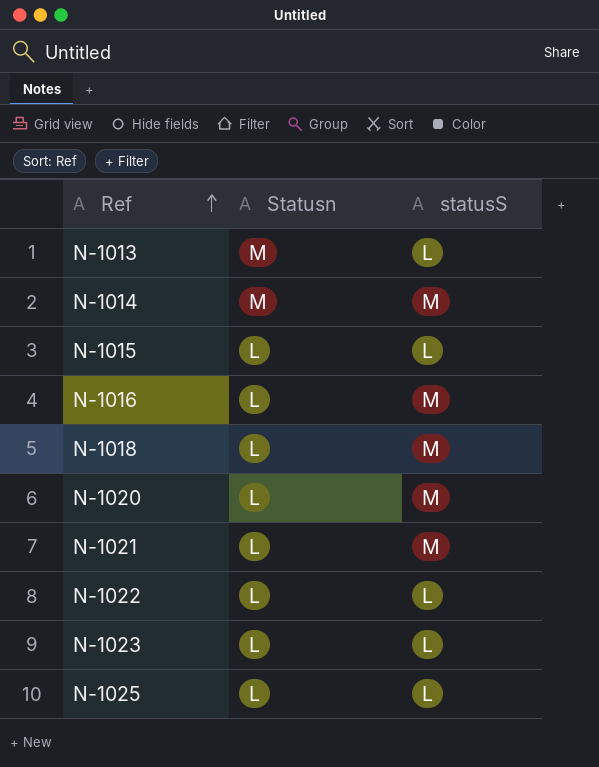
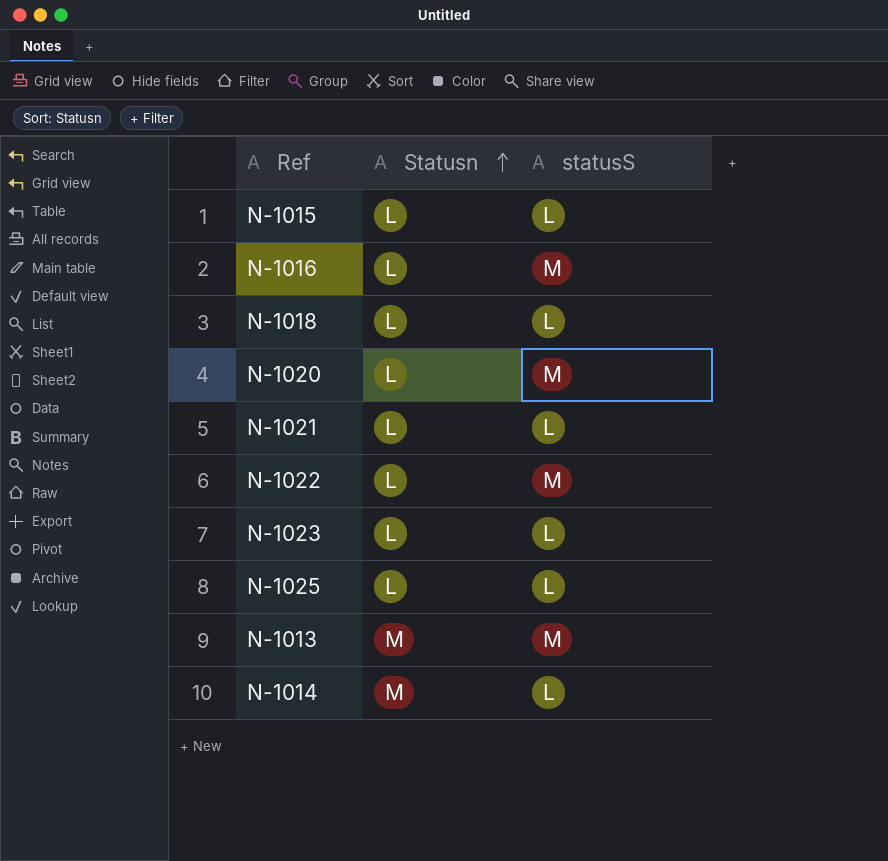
row order: Ref ascending -> Statusn ascending
N-1018 | statusS: M -> L
N-1021 | statusS: M -> L
N-1022 | statusS: L -> M
N-1013 | statusS: L -> M
N-1014 | statusS: M -> L

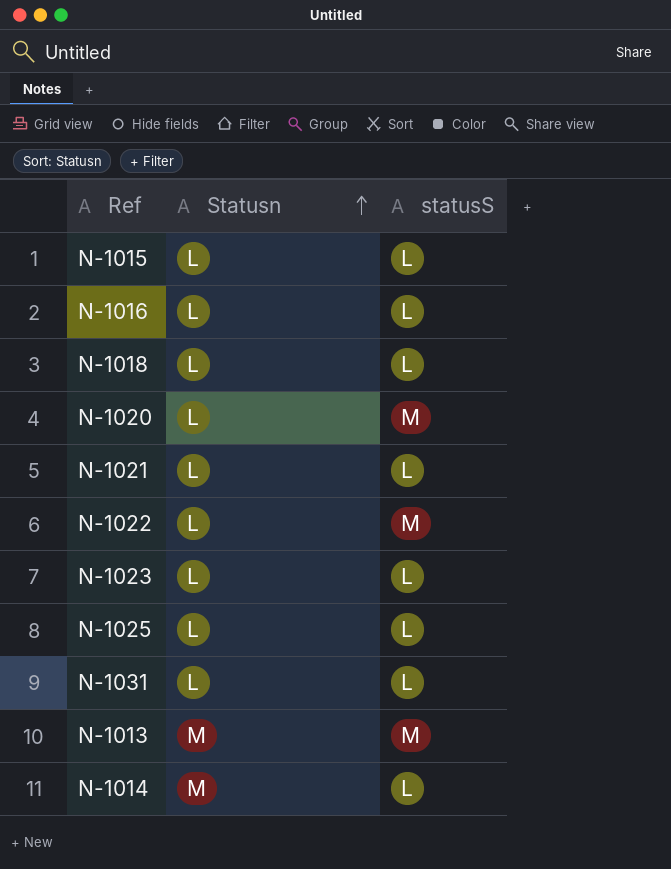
N-1016 | statusS: M -> L
row N-1031: none -> L | L

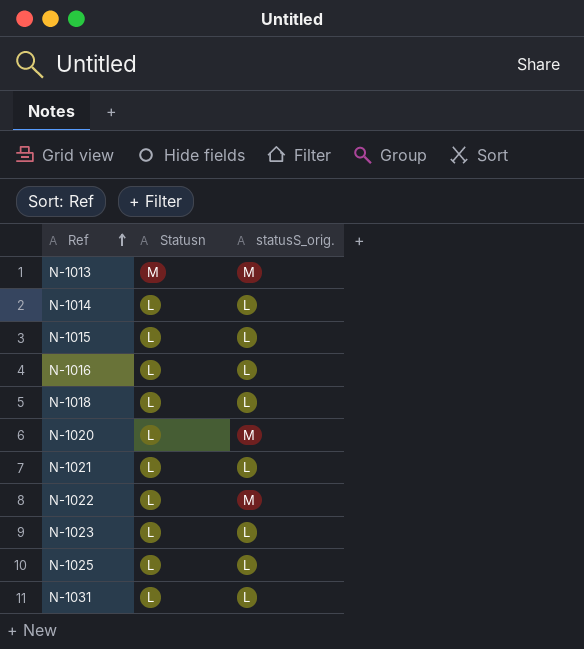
row order: Statusn ascending -> Ref ascending
column name: statusS -> statusS_orig.
N-1014 | Statusn: M -> L

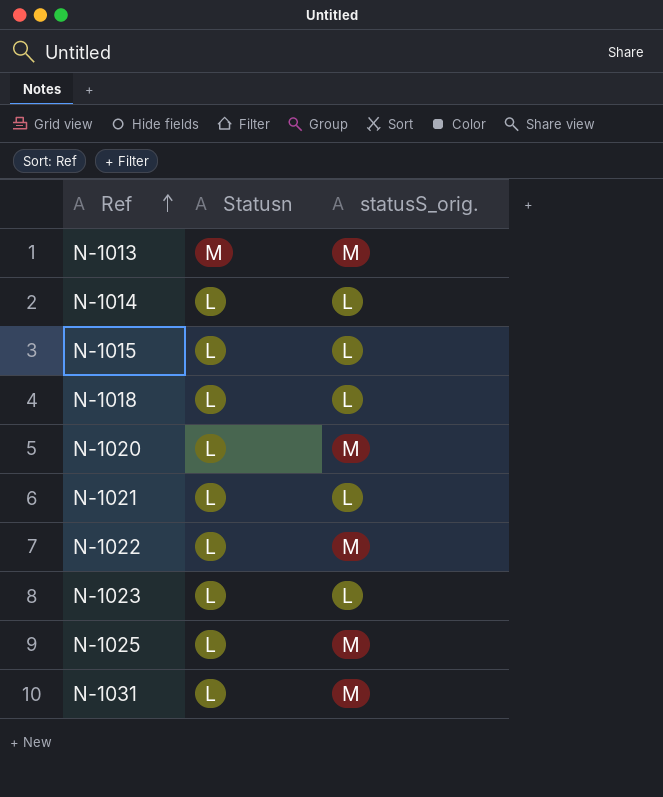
row N-1016: L | L -> none
N-1025 | statusS_orig.: L -> M
N-1031 | statusS_orig.: L -> M

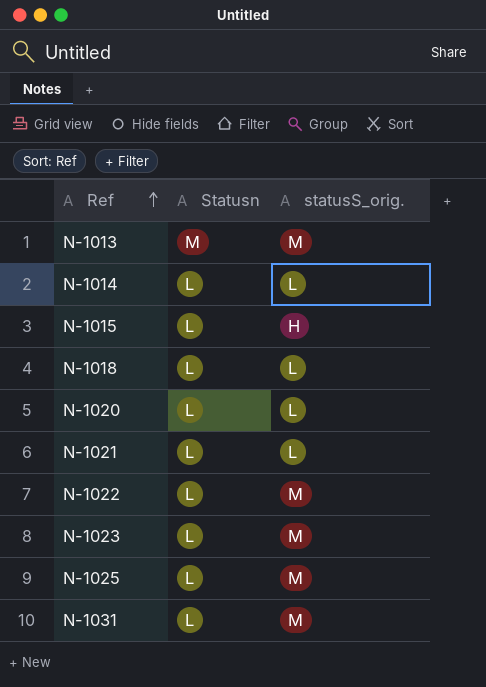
N-1015 | statusS_orig.: L -> H
N-1020 | statusS_orig.: M -> L
N-1023 | statusS_orig.: L -> M

